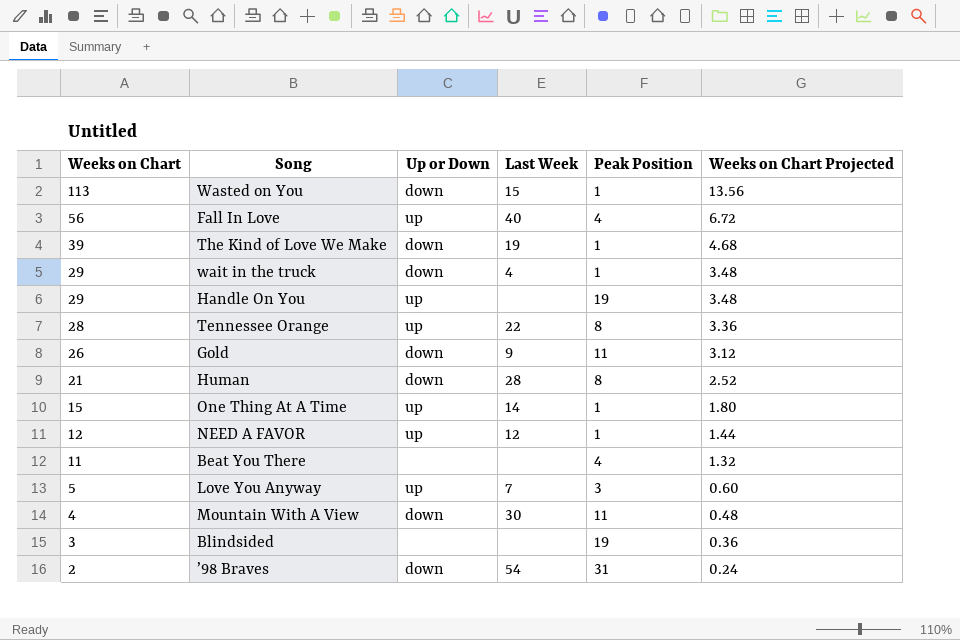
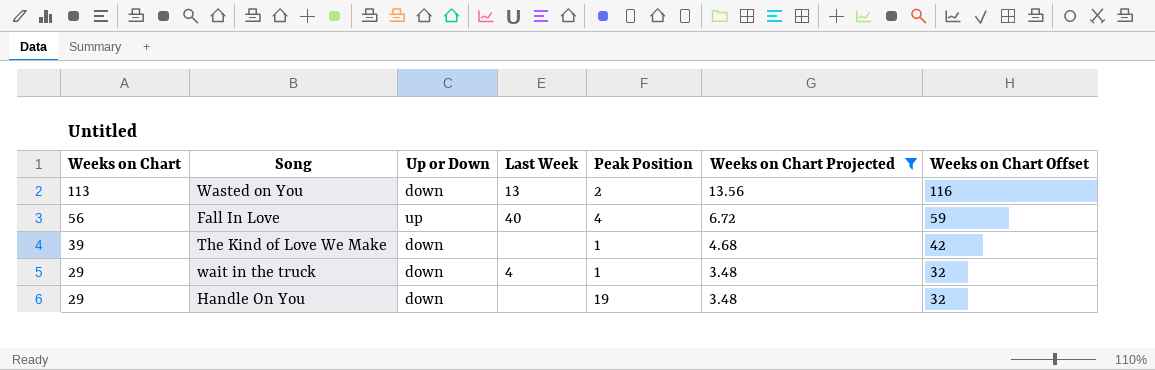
filter: none -> Weeks on Chart Projected >= 3.48
column Weeks on Chart Offset | formula: none -> [Weeks on Chart] + 3
Wasted on You | Last Week: 15 -> 13
Wasted on You | Peak Position: 1 -> 2
The Kind of Love We Make | Last Week: 19 -> none
Handle On You | Up or Down: up -> down

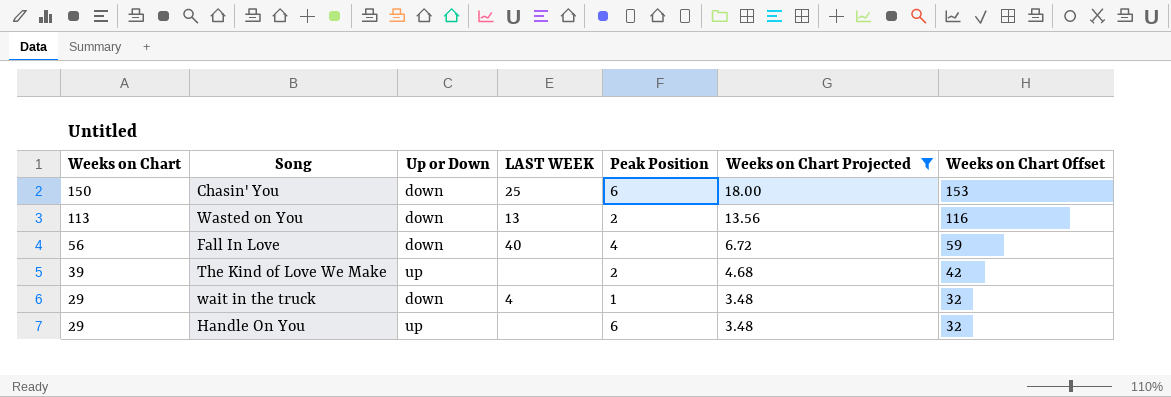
column name: Last Week -> LAST WEEK
row Chasin' You: none -> 150 | down | 25 | 6 | 18.00 | 153
Fall In Love | Up or Down: up -> down
The Kind of Love We Make | Up or Down: down -> up
The Kind of Love We Make | Peak Position: 1 -> 2
Handle On You | Up or Down: down -> up
Handle On You | Peak Position: 19 -> 6

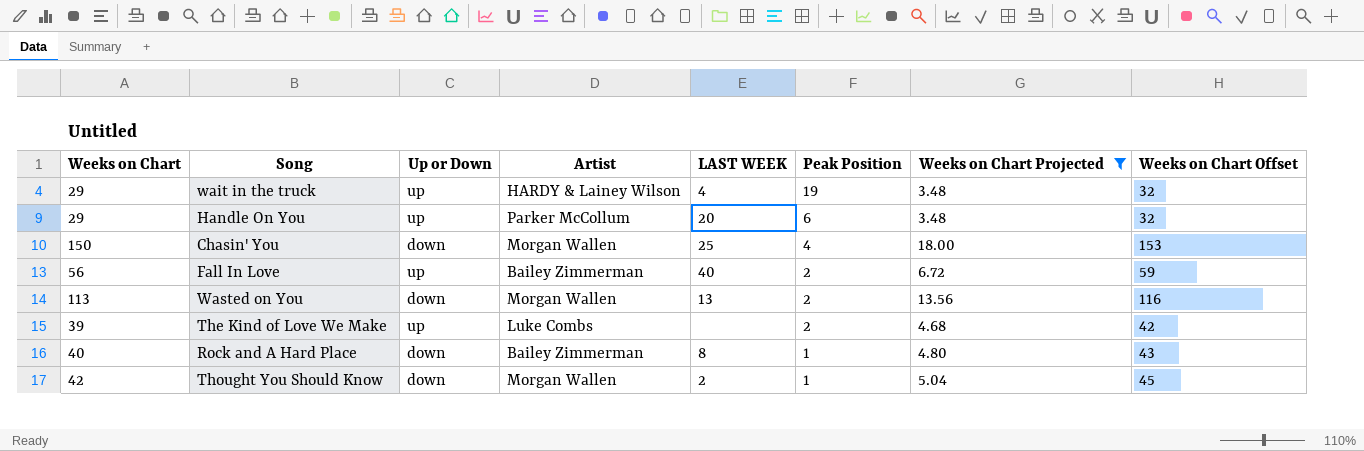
row order: Weeks on Chart descending -> Peak Position descending
column Artist | position: none -> 4
wait in the truck | Up or Down: down -> up
wait in the truck | Peak Position: 1 -> 19
Handle On You | LAST WEEK: none -> 20
Chasin' You | Peak Position: 6 -> 4
Fall In Love | Up or Down: down -> up
Fall In Love | Peak Position: 4 -> 2
row Rock and A Hard Place: none -> 40 | down | Bailey Zimmerman | 8 | 1 | 4.80 | 43
row Thought You Should Know: none -> 42 | down | Morgan Wallen | 2 | 1 | 5.04 | 45

